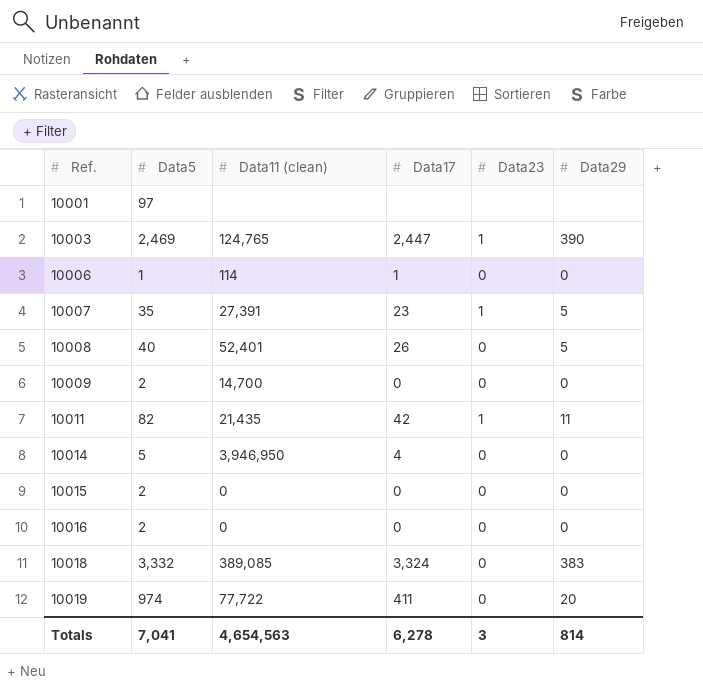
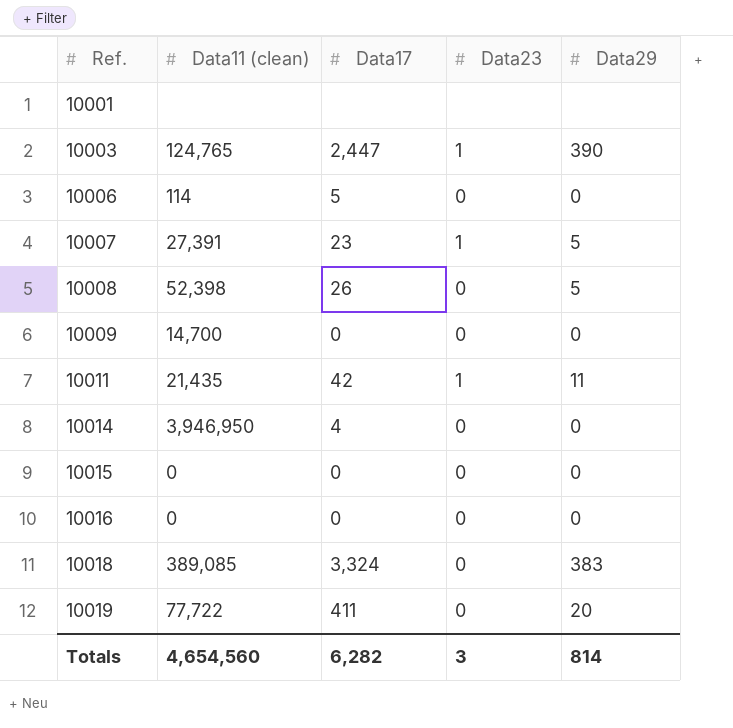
column Data5 | position: 2 -> none
10006 | Data17: 1 -> 5
10008 | Data11 (clean): 52,401 -> 52,398
Totals | Data11 (clean): 4,654,563 -> 4,654,560
Totals | Data17: 6,278 -> 6,282

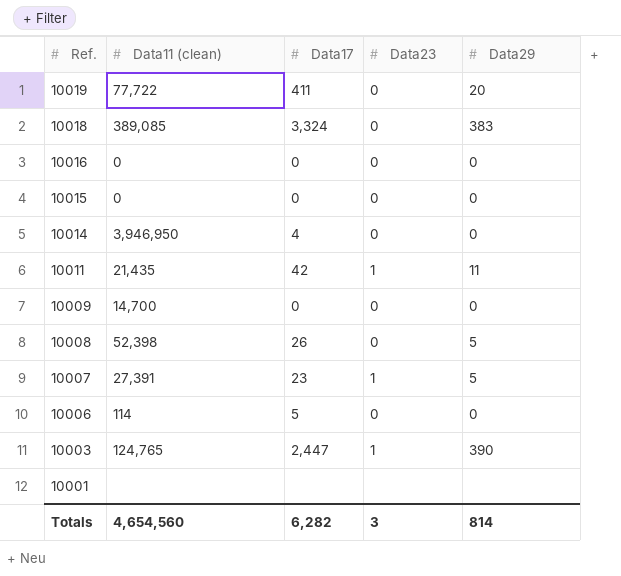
row order: Ref. ascending -> Ref. descending

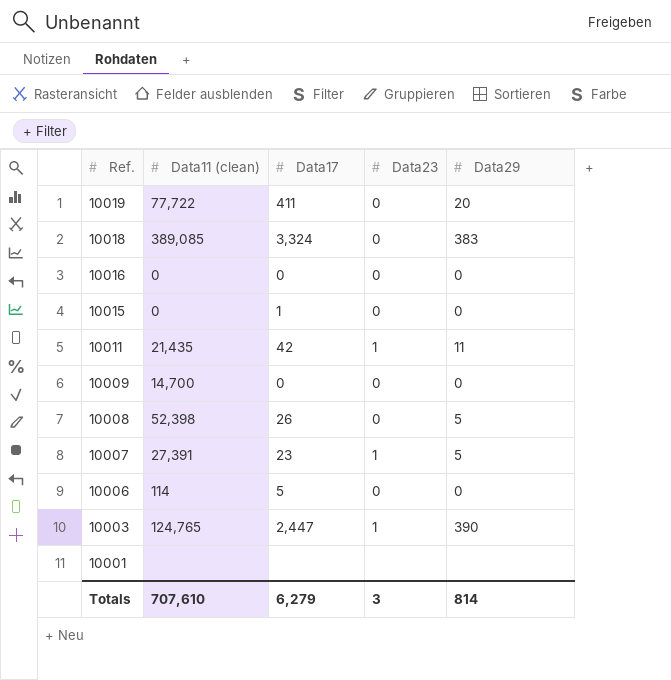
row 10014: 3,946,950 | 4 | 0 | 0 -> none
10015 | Data17: 0 -> 1
Totals | Data11 (clean): 4,654,560 -> 707,610
Totals | Data17: 6,282 -> 6,279

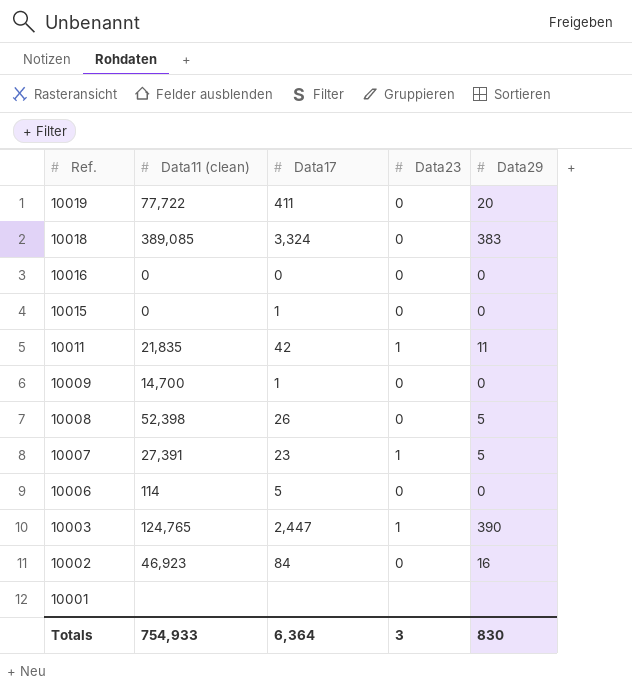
10011 | Data11 (clean): 21,435 -> 21,835
10009 | Data17: 0 -> 1
row 10002: none -> 46,923 | 84 | 0 | 16
Totals | Data11 (clean): 707,610 -> 754,933
Totals | Data17: 6,279 -> 6,364
Totals | Data29: 814 -> 830

